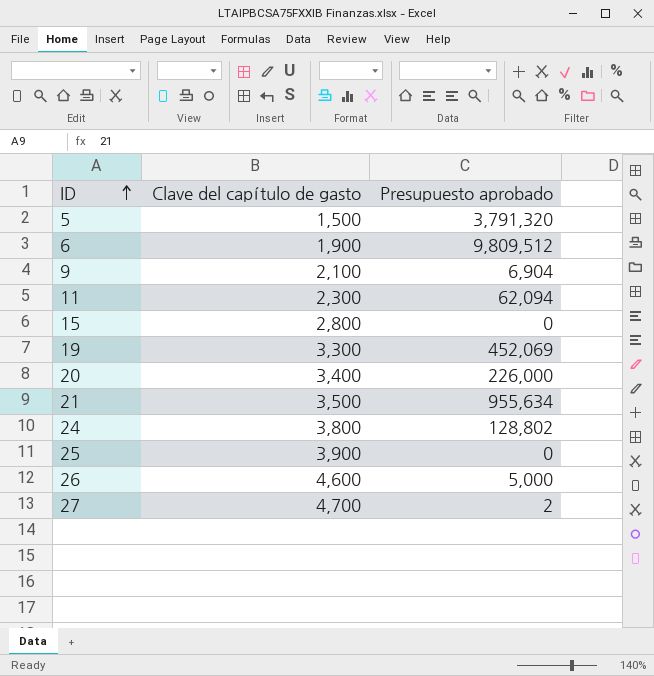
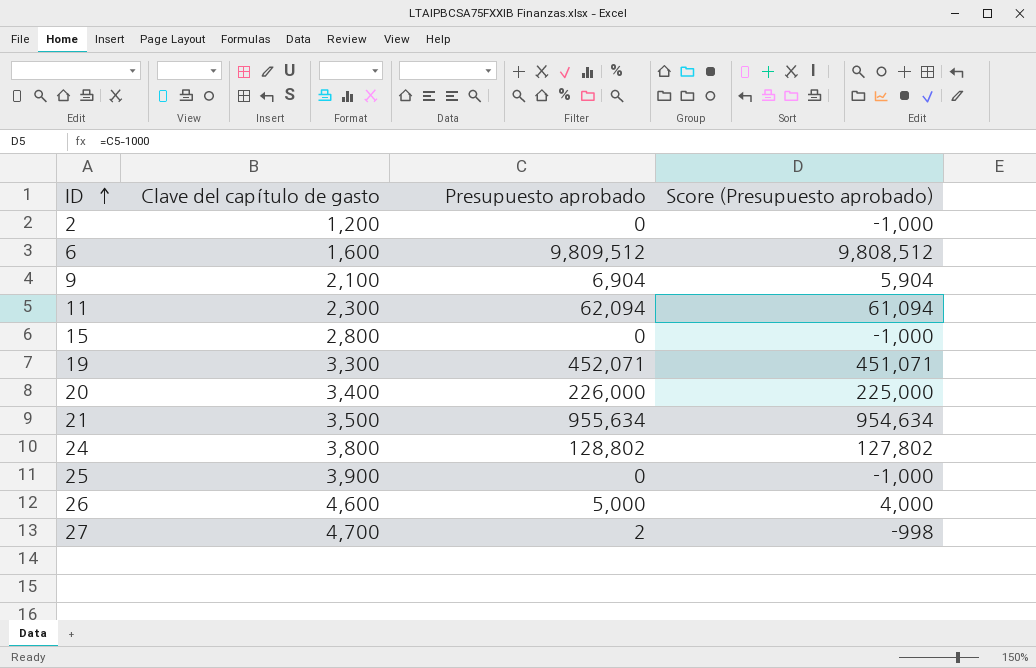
column Score (Presupuesto aprobado) | formula: none -> [Presupuesto aprobado] - 1000
row 5: 1,500 | 3,791,320 -> none
row 2: none -> 1,200 | 0 | -1,000
6 | Clave del capítulo de gasto: 1,900 -> 1,600
19 | Presupuesto aprobado: 452,069 -> 452,071

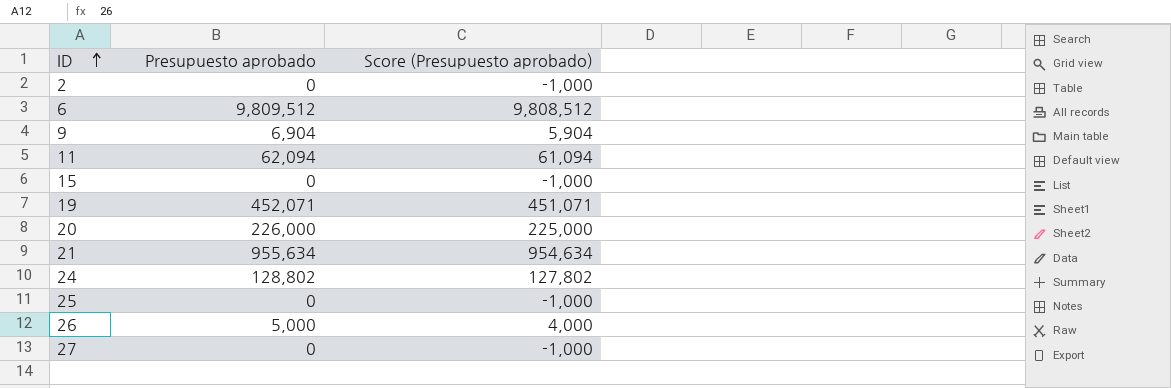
column Clave del capítulo de gasto | position: 2 -> none
27 | Presupuesto aprobado: 2 -> 0
27 | Score (Presupuesto aprobado): -998 -> -1,000

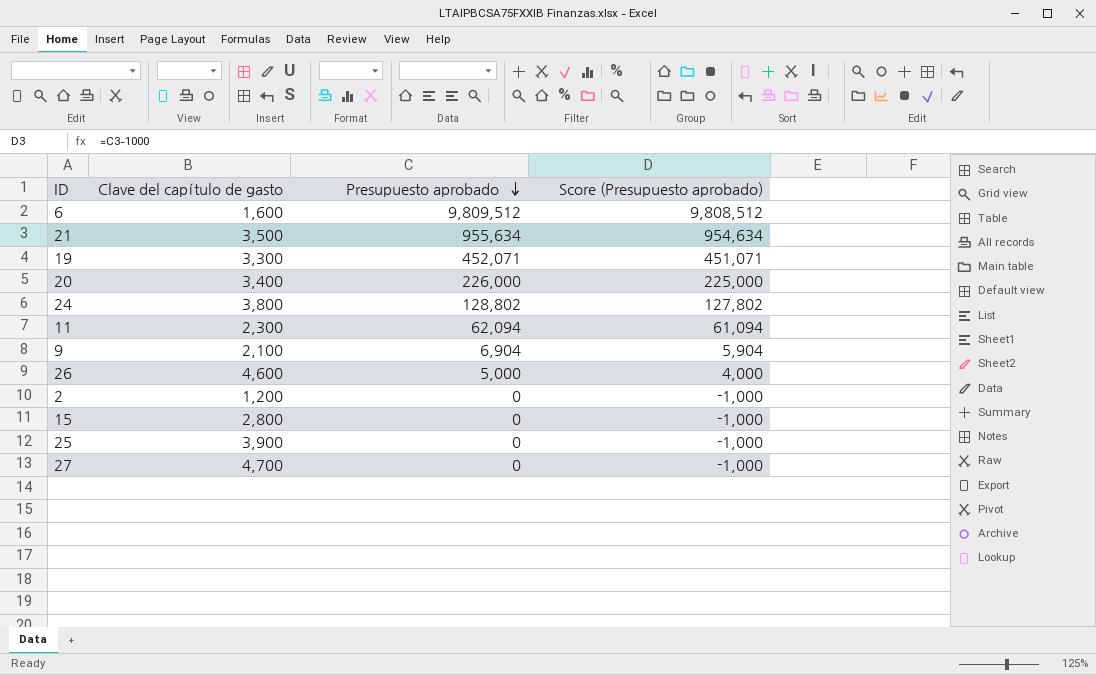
row order: ID ascending -> Presupuesto aprobado descending
column Clave del capítulo de gasto | position: none -> 2

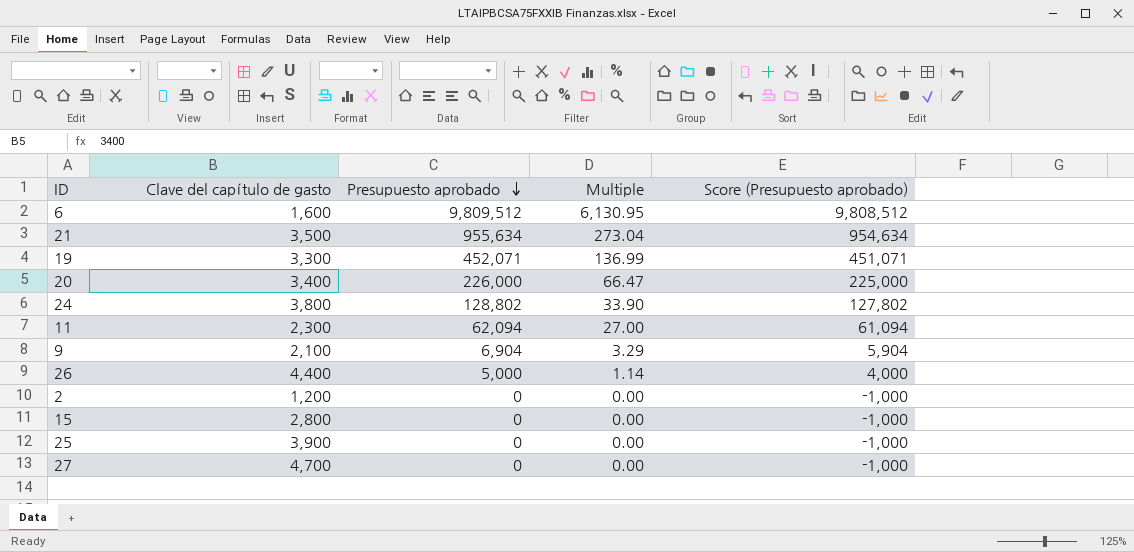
column Multiple | formula: none -> [Presupuesto aprobado] / [Clave del capítulo de gasto]
26 | Clave del capítulo de gasto: 4,600 -> 4,400

